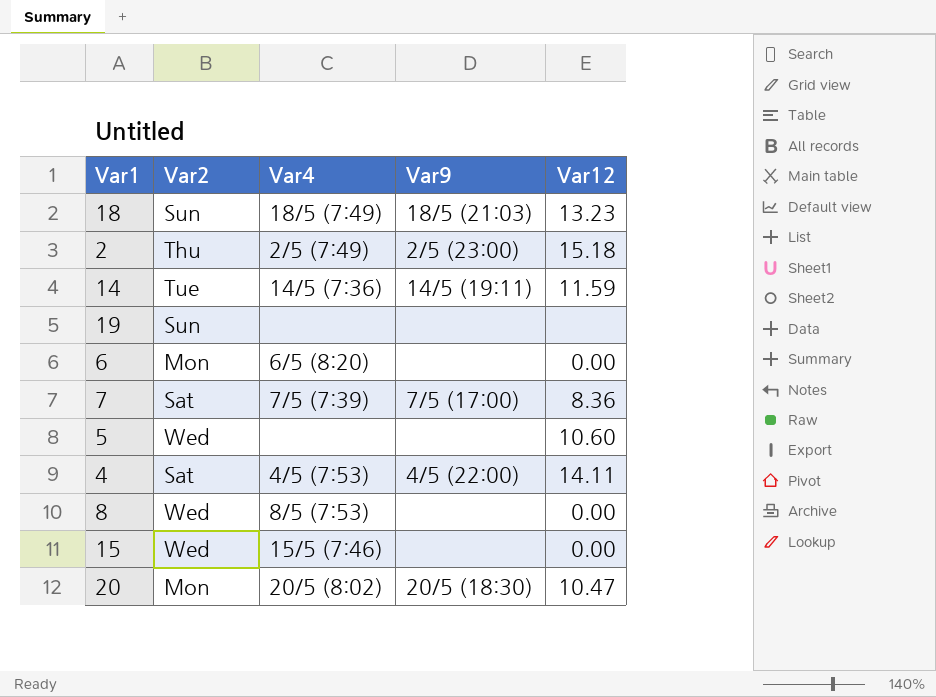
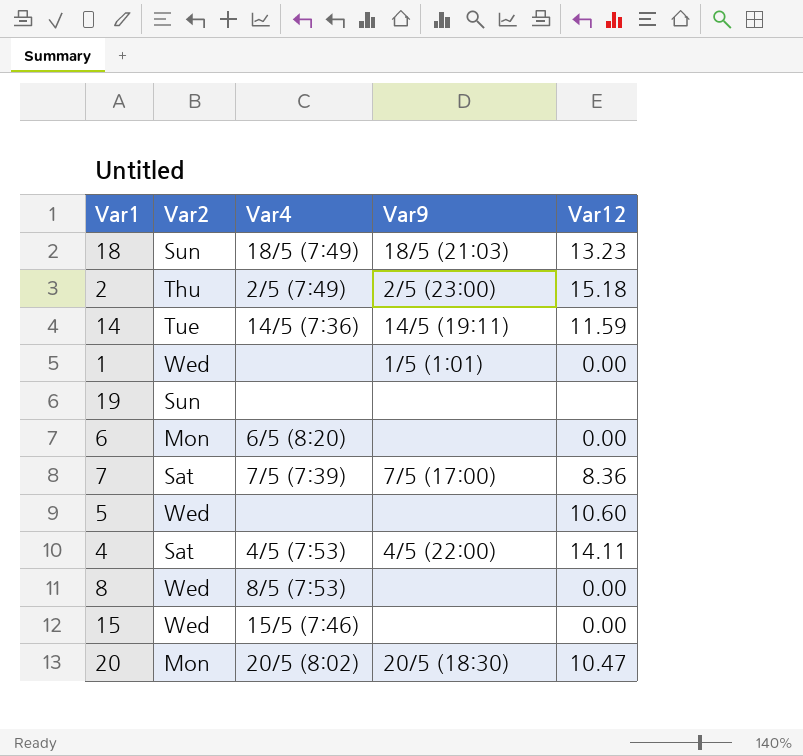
row 1: none -> Wed | none | 1/5 (1:01) | 0.00

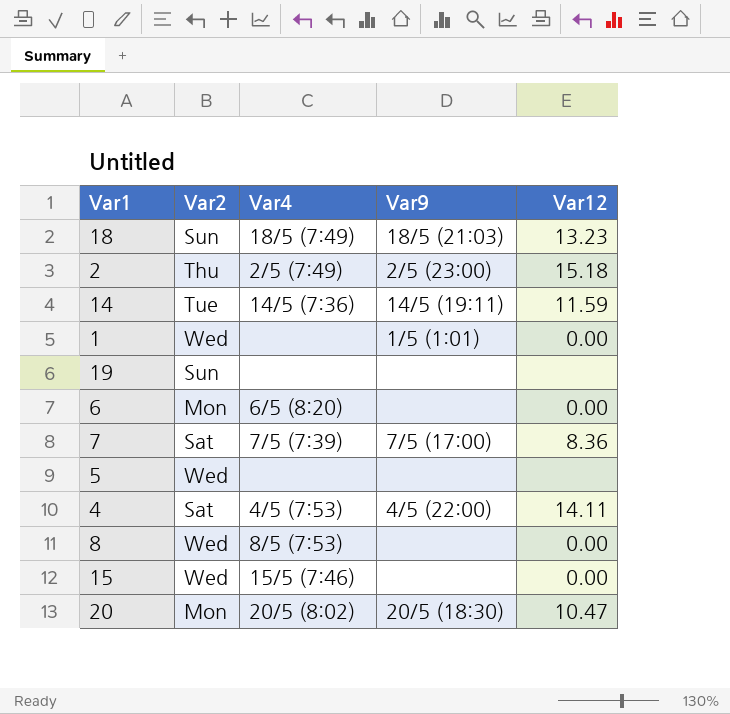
5 | Var12: 10.60 -> none

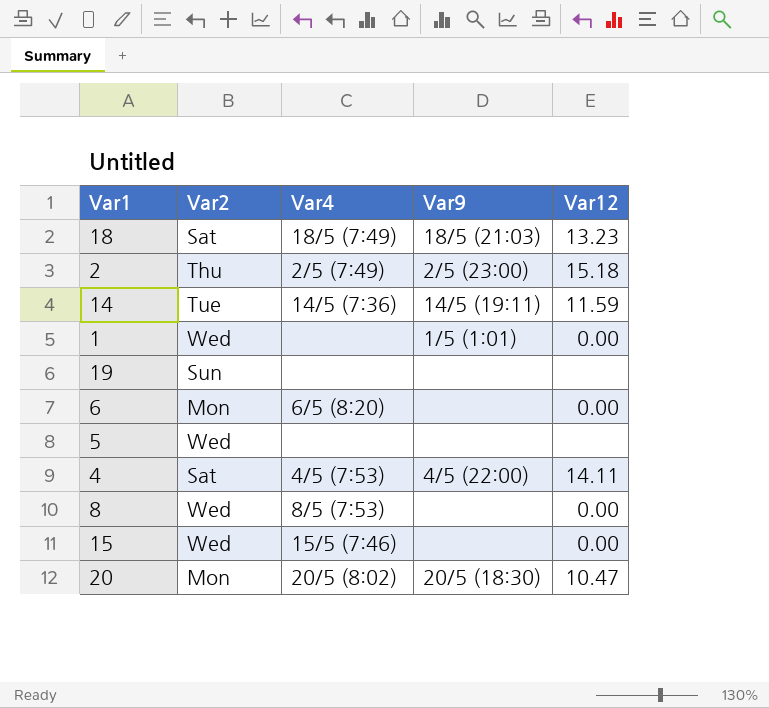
row 7: Sat | 7/5 (7:39) | 7/5 (17:00) | 8.36 -> none
18 | Var2: Sun -> Sat

